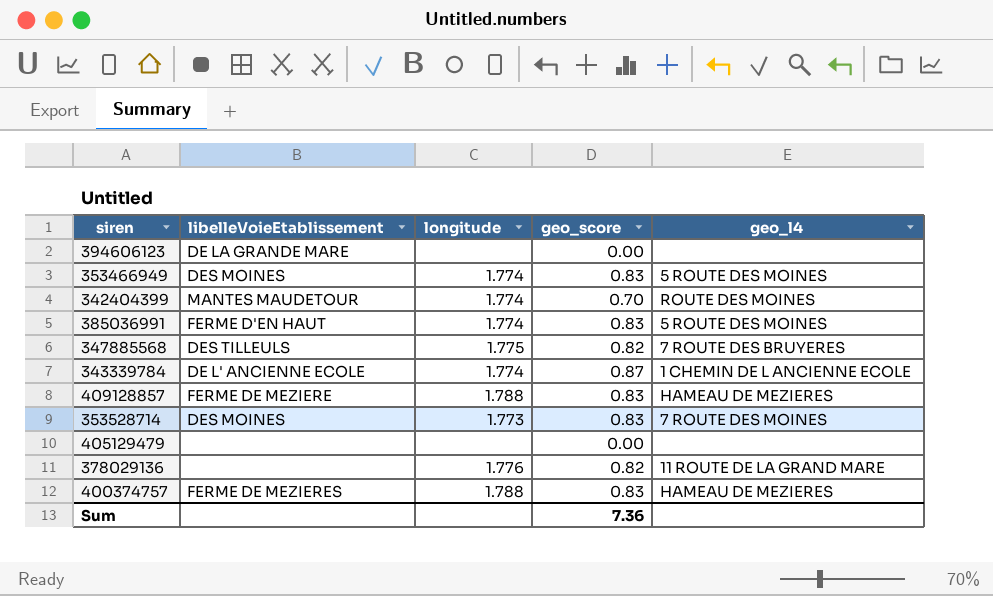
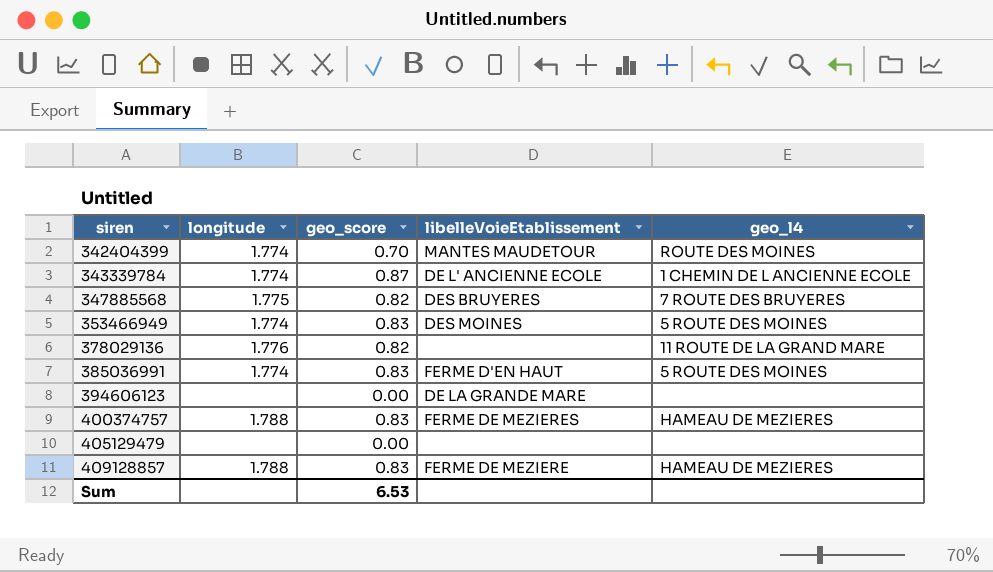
row order: none -> siren ascending
column libelleVoieEtablissement | position: 2 -> 4
row 353528714: DES MOINES | 1.773 | 0.83 | 7 ROUTE DES MOINES -> none
347885568 | libelleVoieEtablissement: DES TILLEULS -> DES BRUYERES
Sum | geo_score: 7.36 -> 6.53

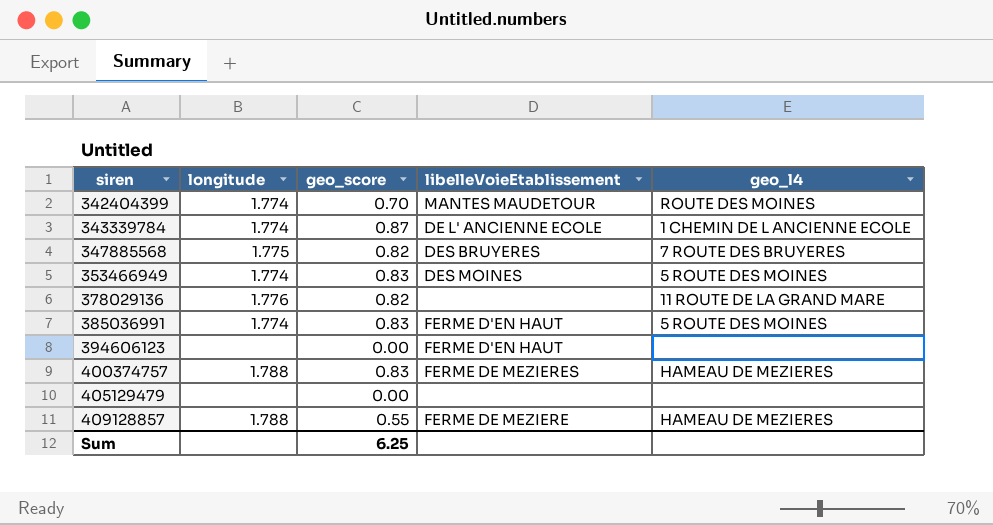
394606123 | libelleVoieEtablissement: DE LA GRANDE MARE -> FERME D'EN HAUT
409128857 | geo_score: 0.83 -> 0.55
Sum | geo_score: 6.53 -> 6.25

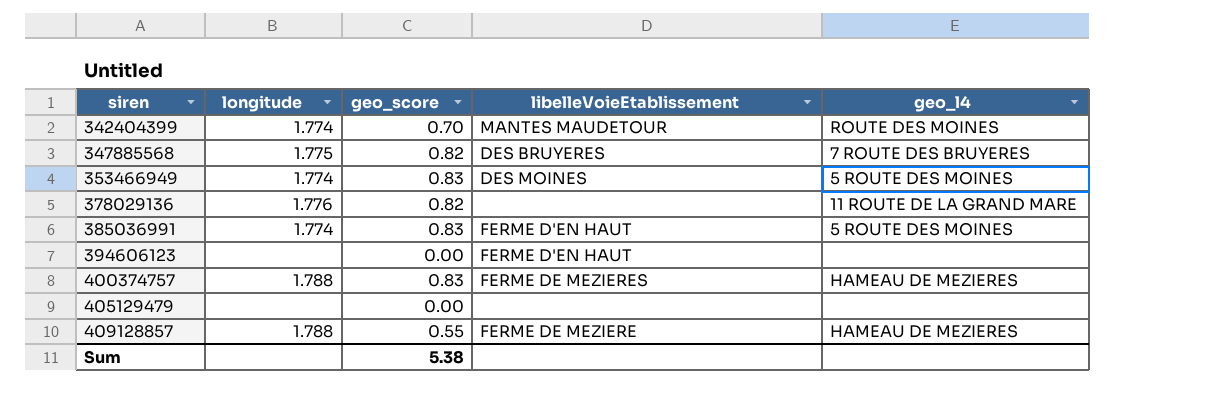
row 343339784: 1.774 | 0.87 | DE L' ANCIENNE ECOLE | 1 CHEMIN DE L ANCIENNE ECOLE -> none
Sum | geo_score: 6.25 -> 5.38

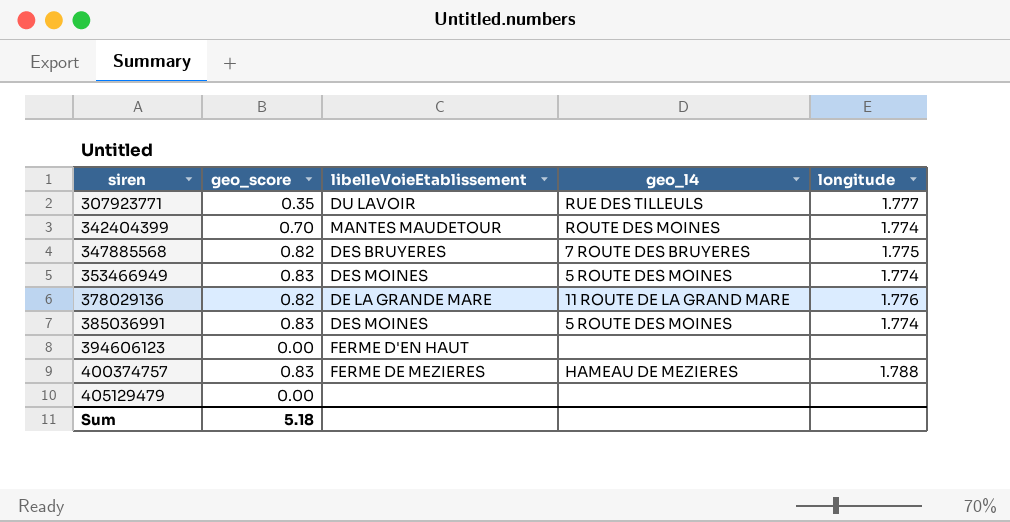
column longitude | position: 2 -> 5
row 409128857: 1.788 | 0.55 | FERME DE MEZIERE | HAMEAU DE MEZIERES -> none
row 307923771: none -> 0.35 | DU LAVOIR | RUE DES TILLEULS | 1.777
378029136 | libelleVoieEtablissement: none -> DE LA GRANDE MARE
385036991 | libelleVoieEtablissement: FERME D'EN HAUT -> DES MOINES
Sum | geo_score: 5.38 -> 5.18

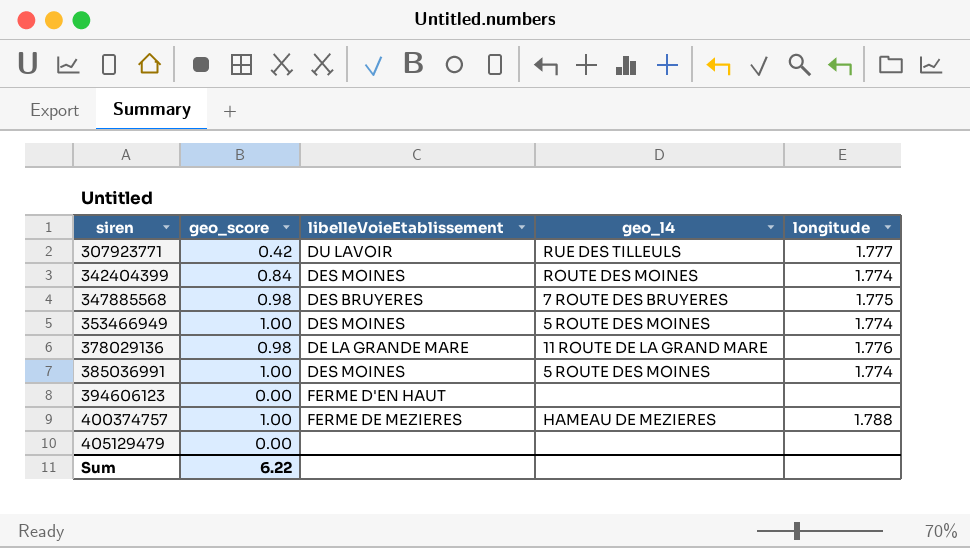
307923771 | geo_score: 0.35 -> 0.42
342404399 | geo_score: 0.70 -> 0.84
342404399 | libelleVoieEtablissement: MANTES MAUDETOUR -> DES MOINES
347885568 | geo_score: 0.82 -> 0.98
353466949 | geo_score: 0.83 -> 1.00
378029136 | geo_score: 0.82 -> 0.98
385036991 | geo_score: 0.83 -> 1.00
400374757 | geo_score: 0.83 -> 1.00
Sum | geo_score: 5.18 -> 6.22

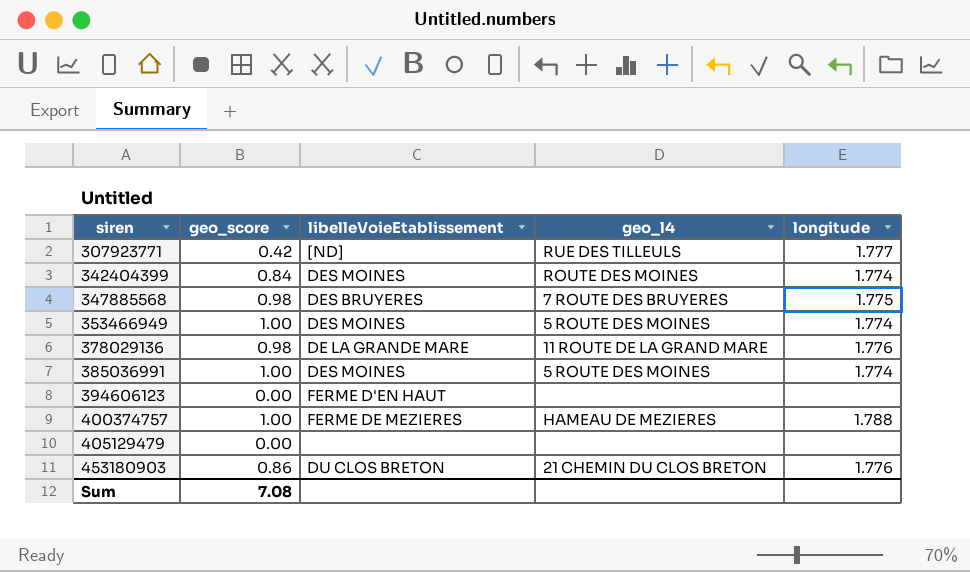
307923771 | libelleVoieEtablissement: DU LAVOIR -> [ND]
row 453180903: none -> 0.86 | DU CLOS BRETON | 21 CHEMIN DU CLOS BRETON | 1.776
Sum | geo_score: 6.22 -> 7.08

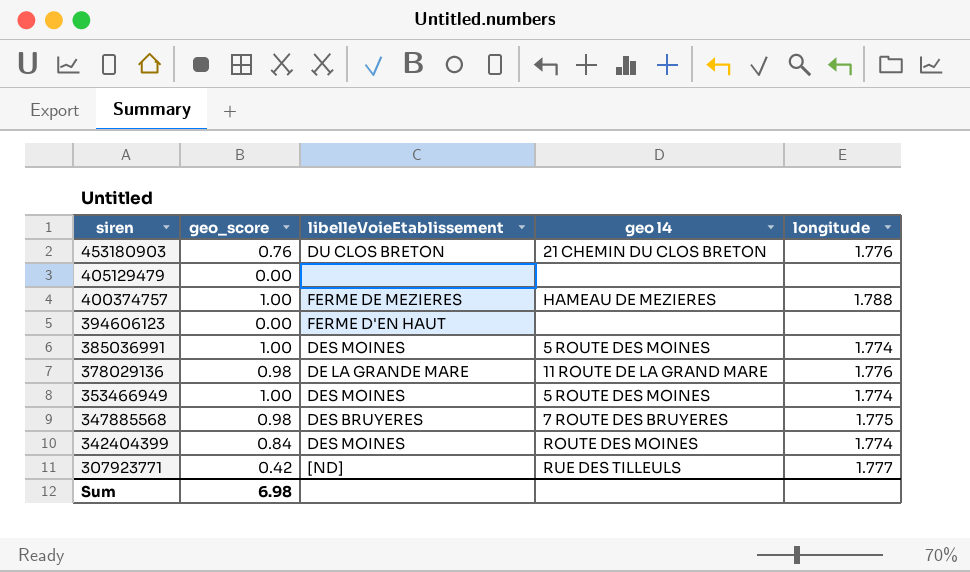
row order: siren ascending -> siren descending
column name: geo_l4 -> geo l4
453180903 | geo_score: 0.86 -> 0.76
Sum | geo_score: 7.08 -> 6.98

